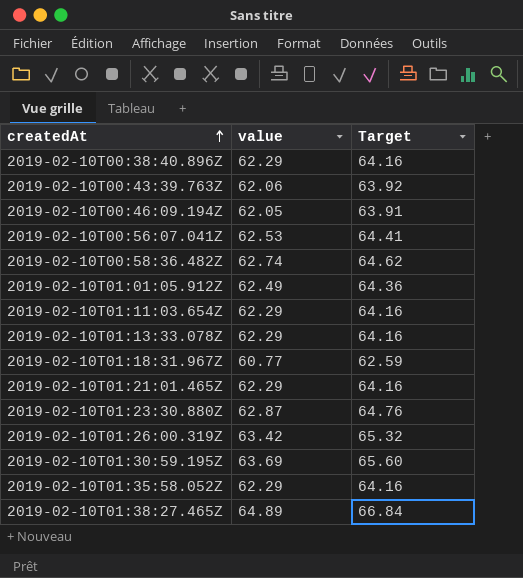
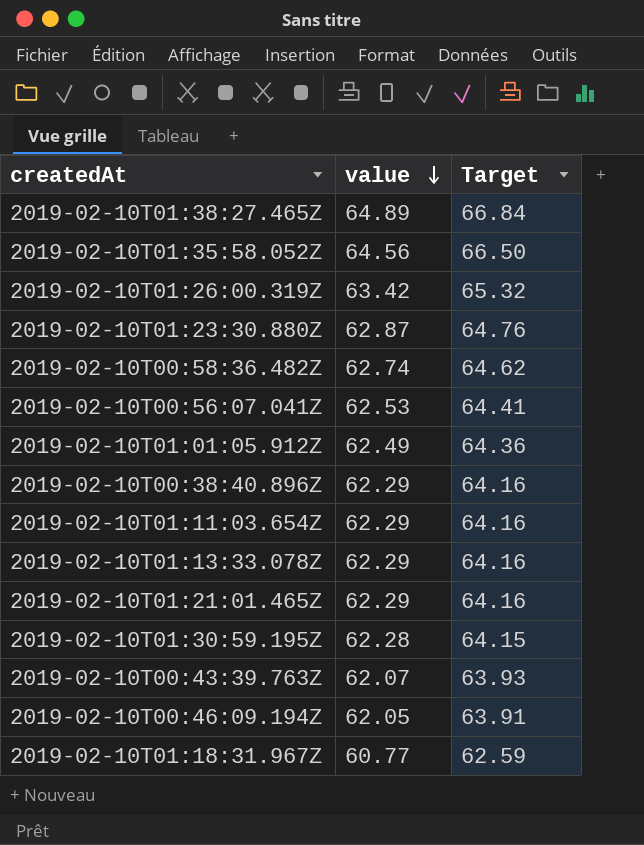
row order: createdAt ascending -> value descending
2019-02-10T01:35:58.052Z | value: 62.29 -> 64.56
2019-02-10T01:35:58.052Z | Target: 64.16 -> 66.50
2019-02-10T01:30:59.195Z | value: 63.69 -> 62.28
2019-02-10T01:30:59.195Z | Target: 65.60 -> 64.15
2019-02-10T00:43:39.763Z | value: 62.06 -> 62.07
2019-02-10T00:43:39.763Z | Target: 63.92 -> 63.93

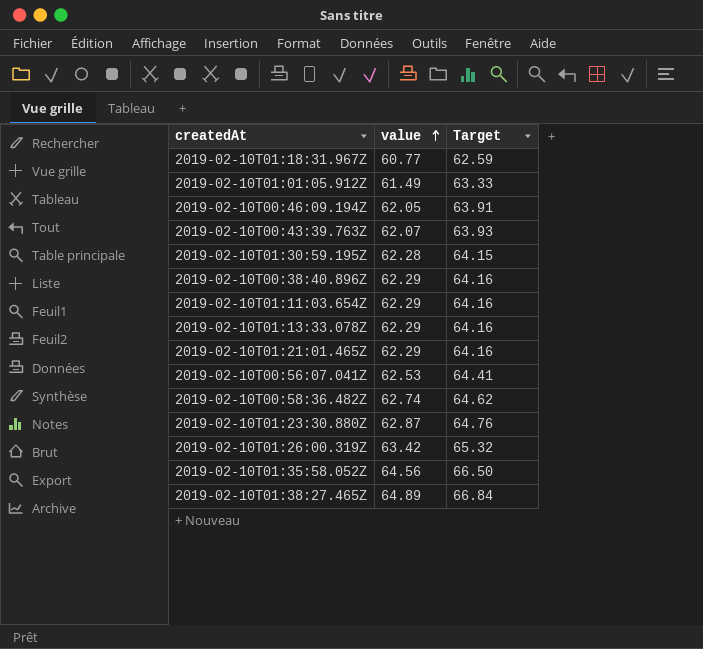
row order: value descending -> value ascending
2019-02-10T01:01:05.912Z | value: 62.49 -> 61.49
2019-02-10T01:01:05.912Z | Target: 64.36 -> 63.33

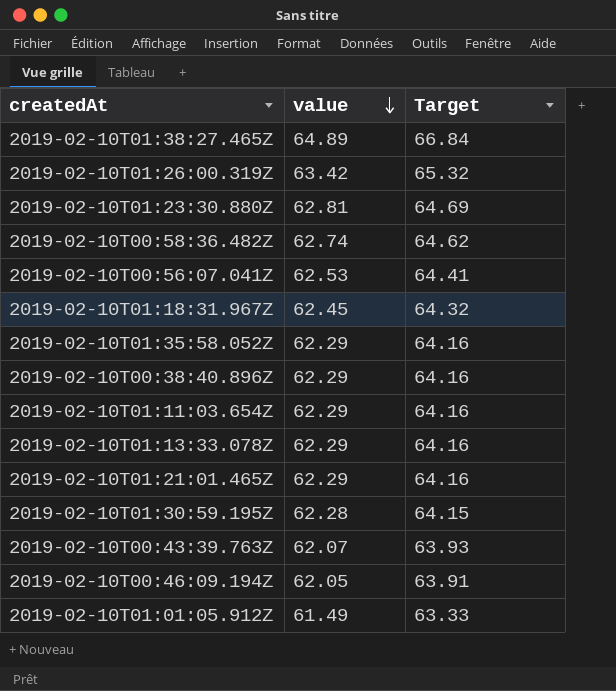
row order: value ascending -> value descending
2019-02-10T01:23:30.880Z | value: 62.87 -> 62.81
2019-02-10T01:23:30.880Z | Target: 64.76 -> 64.69
2019-02-10T01:18:31.967Z | value: 60.77 -> 62.45
2019-02-10T01:18:31.967Z | Target: 62.59 -> 64.32
2019-02-10T01:35:58.052Z | value: 64.56 -> 62.29
2019-02-10T01:35:58.052Z | Target: 66.50 -> 64.16

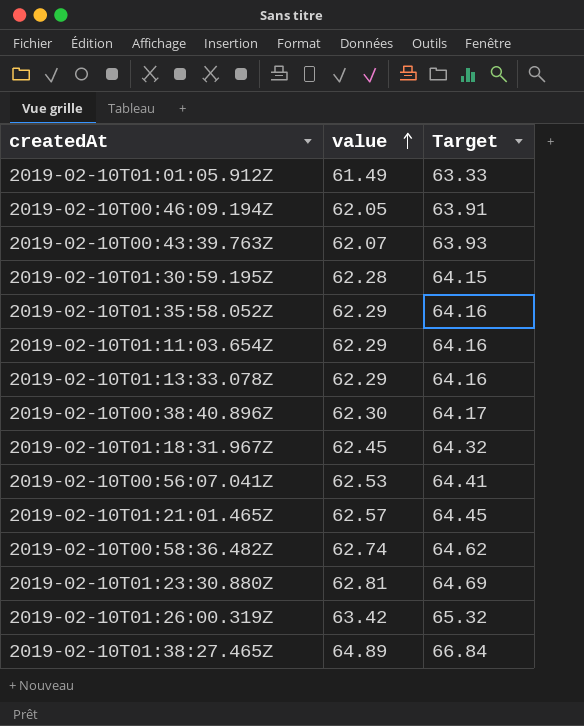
row order: value descending -> value ascending
2019-02-10T00:38:40.896Z | value: 62.29 -> 62.30
2019-02-10T00:38:40.896Z | Target: 64.16 -> 64.17
2019-02-10T01:21:01.465Z | value: 62.29 -> 62.57
2019-02-10T01:21:01.465Z | Target: 64.16 -> 64.45

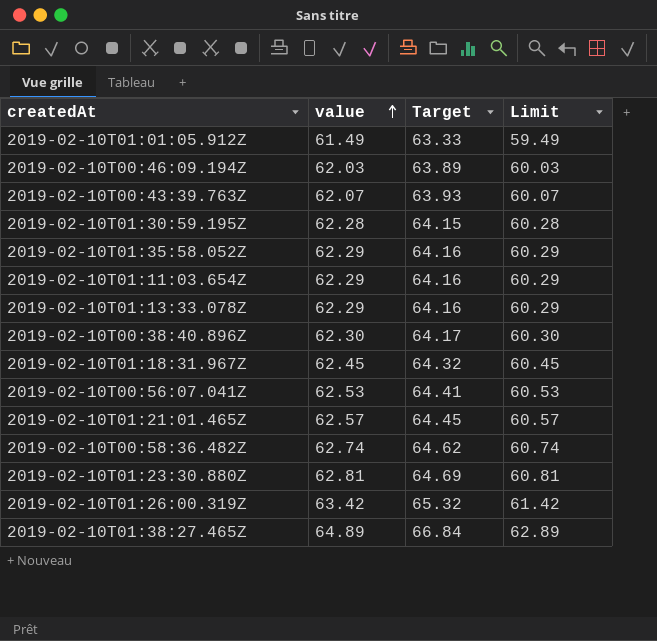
column Limit | formula: none -> [value] - 2
2019-02-10T00:46:09.194Z | value: 62.05 -> 62.03
2019-02-10T00:46:09.194Z | Target: 63.91 -> 63.89

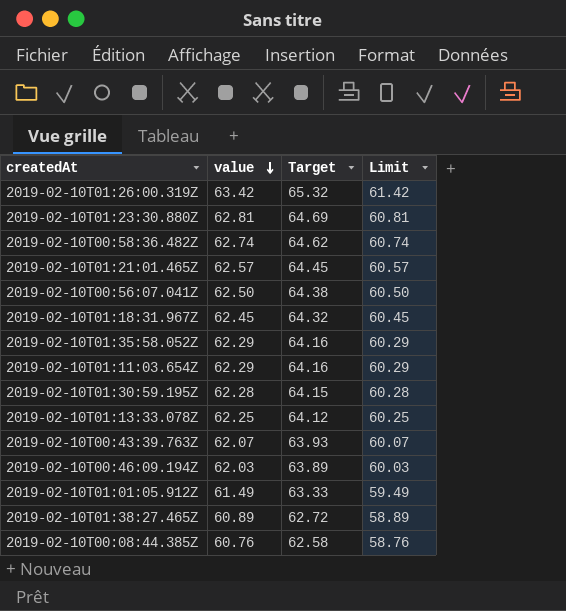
row order: value ascending -> value descending
row 2019-02-10T00:38:40.896Z: 62.30 | 64.17 | 60.30 -> none
2019-02-10T00:56:07.041Z | value: 62.53 -> 62.50
2019-02-10T00:56:07.041Z | Target: 64.41 -> 64.38
2019-02-10T00:56:07.041Z | Limit: 60.53 -> 60.50
2019-02-10T01:13:33.078Z | value: 62.29 -> 62.25
2019-02-10T01:13:33.078Z | Target: 64.16 -> 64.12
2019-02-10T01:13:33.078Z | Limit: 60.29 -> 60.25
2019-02-10T01:38:27.465Z | value: 64.89 -> 60.89
2019-02-10T01:38:27.465Z | Target: 66.84 -> 62.72
2019-02-10T01:38:27.465Z | Limit: 62.89 -> 58.89
row 2019-02-10T00:08:44.385Z: none -> 60.76 | 62.58 | 58.76

